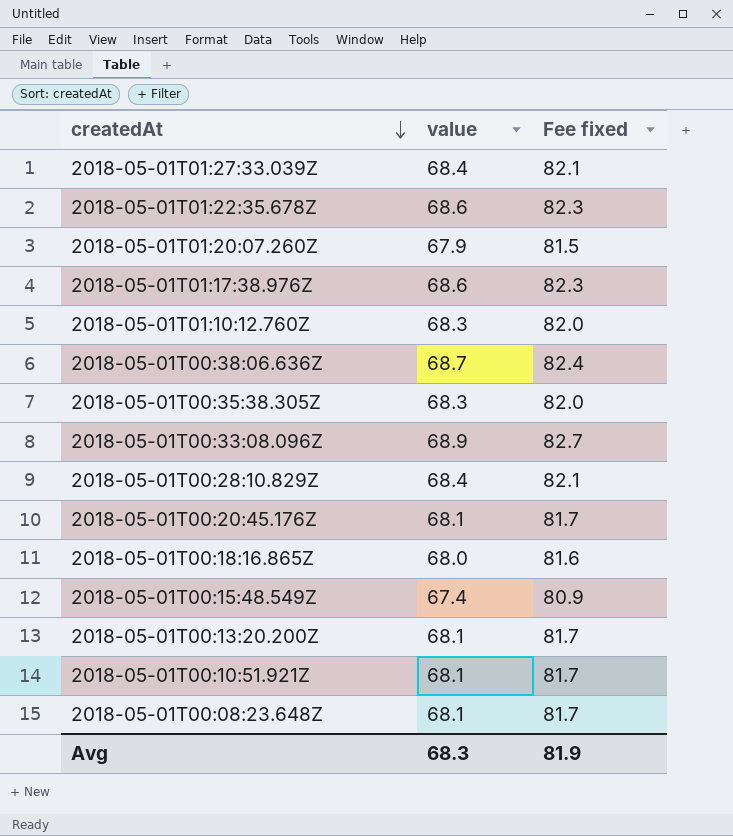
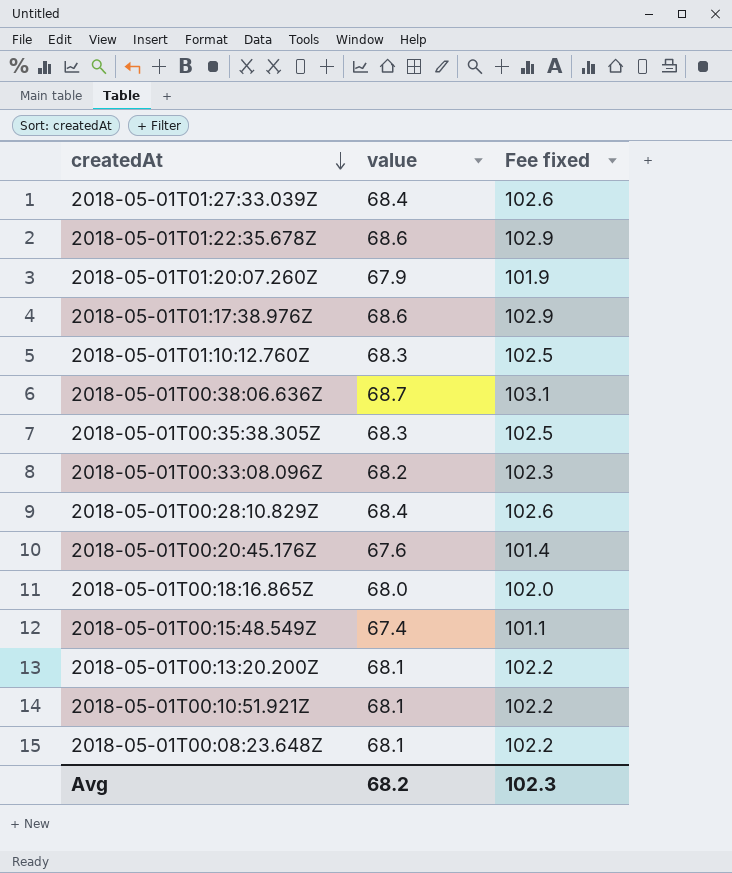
column Fee fixed | formula: [value] * 1.2 -> [value] * 1.5
2018-05-01T00:33:08.096Z | value: 68.9 -> 68.2
2018-05-01T00:20:45.176Z | value: 68.1 -> 67.6
Avg | value: 68.3 -> 68.2
Avg | Fee fixed: 81.9 -> 102.3

